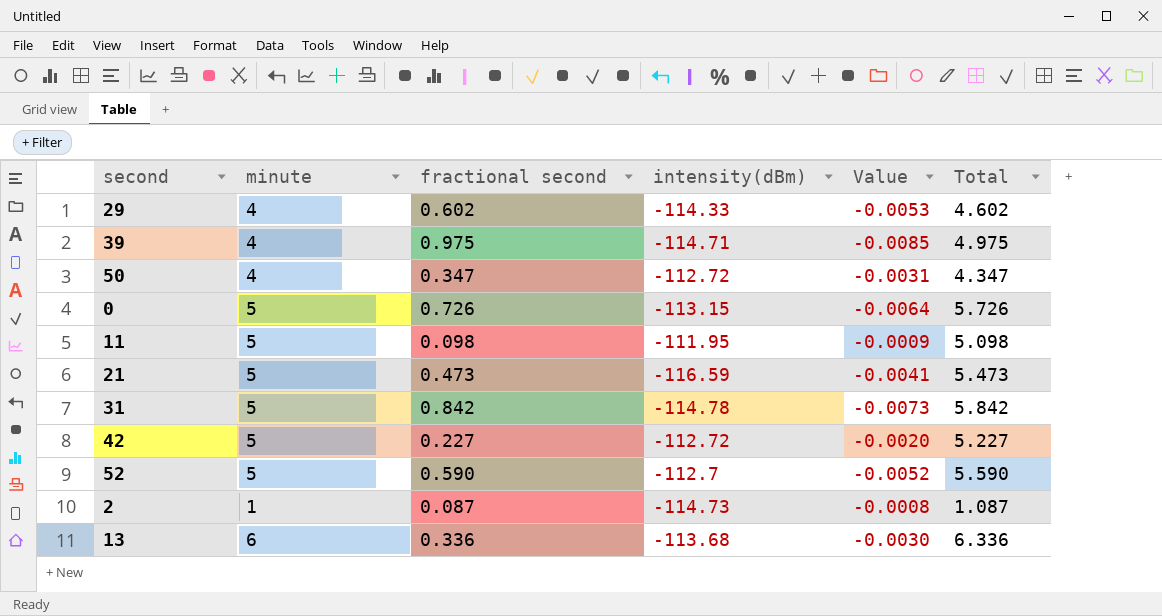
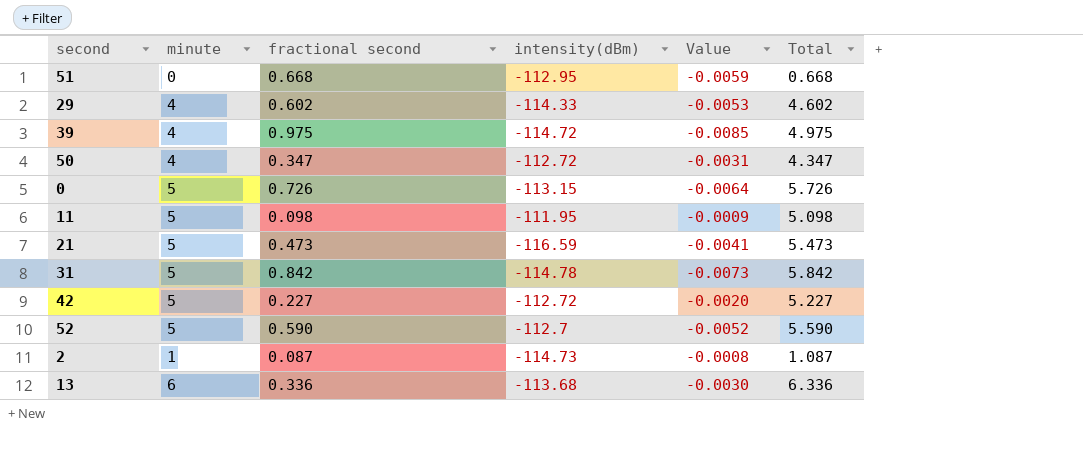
row 51: none -> 0 | 0.668 | -112.95 | -0.0059 | 0.668
39 | intensity(dBm): -114.71 -> -114.72

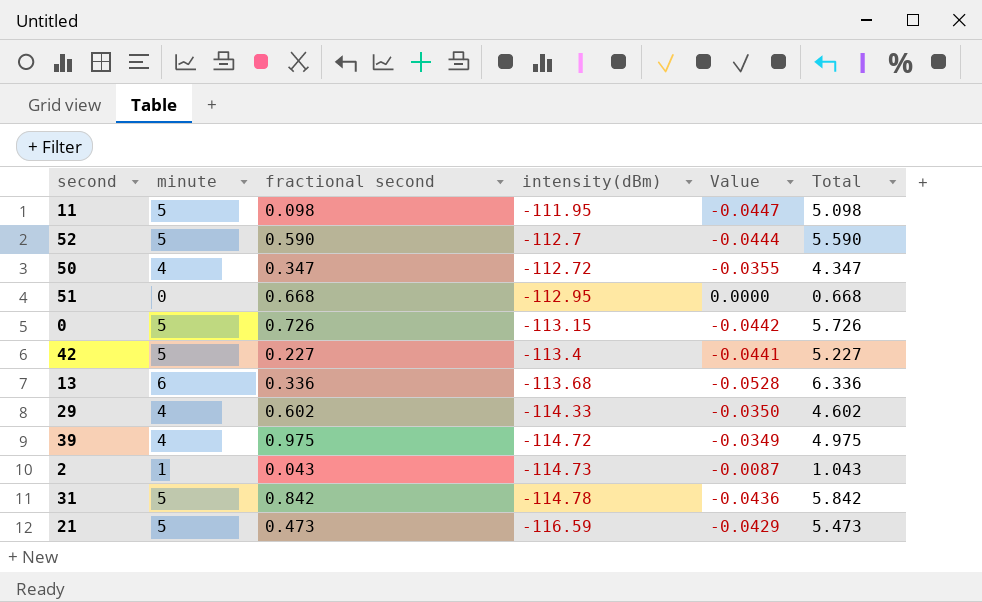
row order: none -> intensity(dBm) descending
column Value | formula: [fractional second] / [intensity(dBm)] -> [minute] / [intensity(dBm)]
42 | intensity(dBm): -112.72 -> -113.4
2 | fractional second: 0.087 -> 0.043
2 | Total: 1.087 -> 1.043

